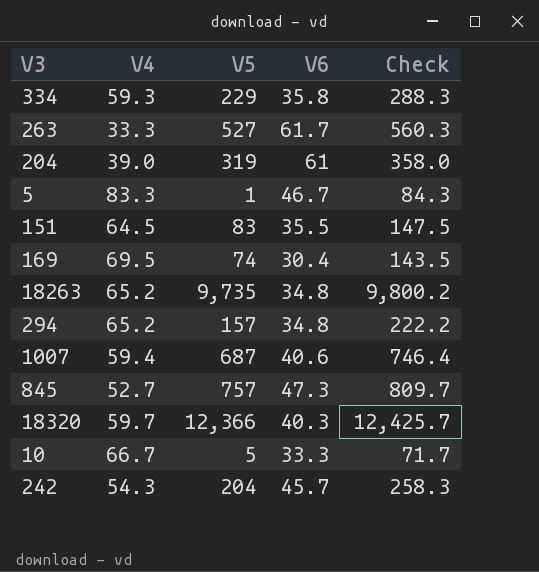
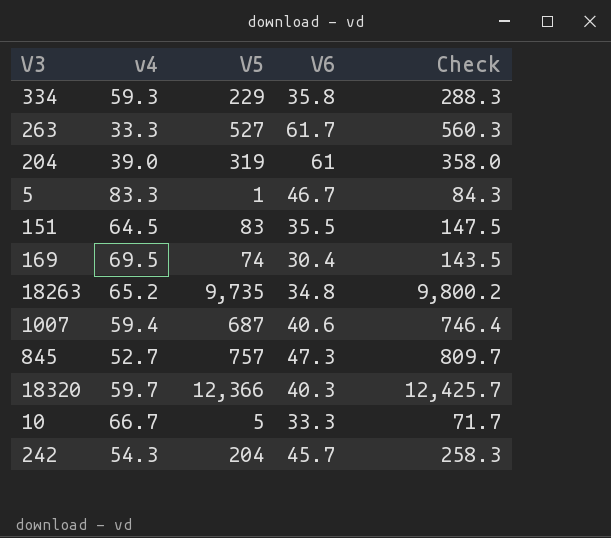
column name: V4 -> v4
row 294: 65.2 | 157 | 34.8 | 222.2 -> none

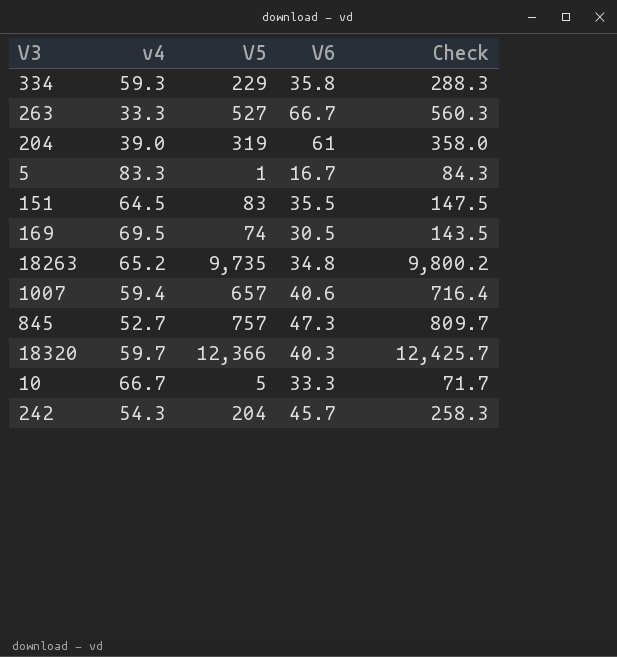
263 | V6: 61.7 -> 66.7
5 | V6: 46.7 -> 16.7
169 | V6: 30.4 -> 30.5
1007 | V5: 687 -> 657
1007 | Check: 746.4 -> 716.4

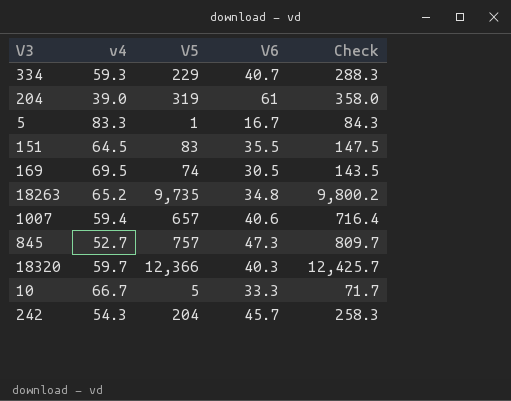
row 263: 33.3 | 527 | 66.7 | 560.3 -> none
334 | V6: 35.8 -> 40.7

